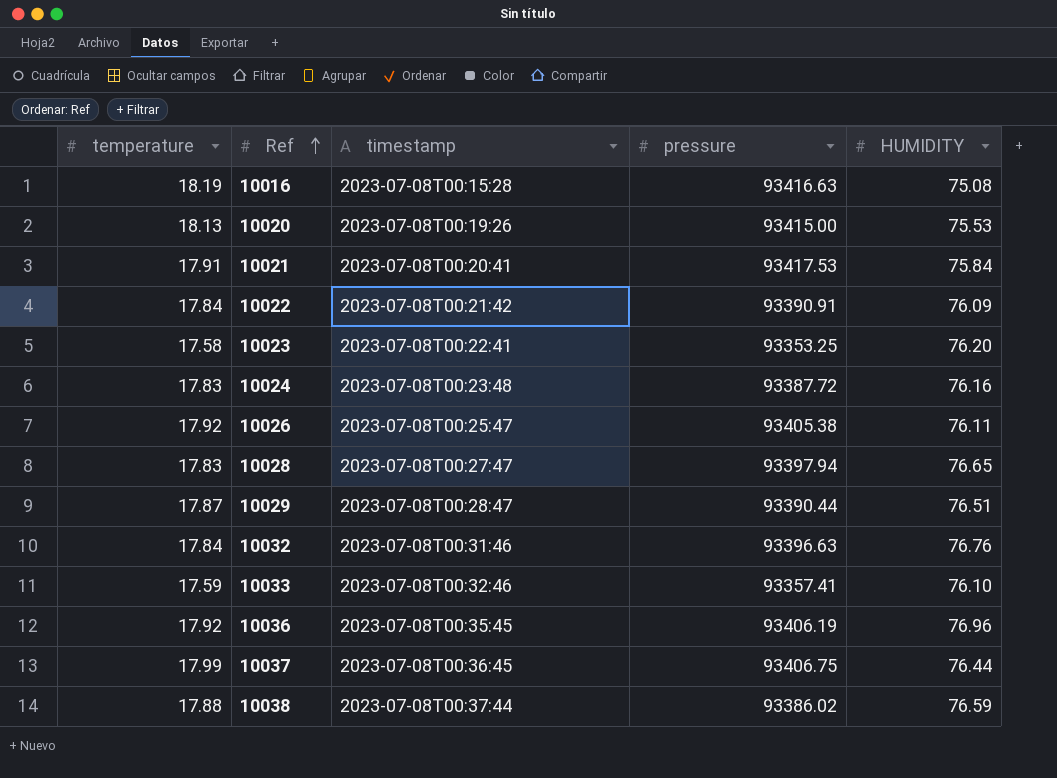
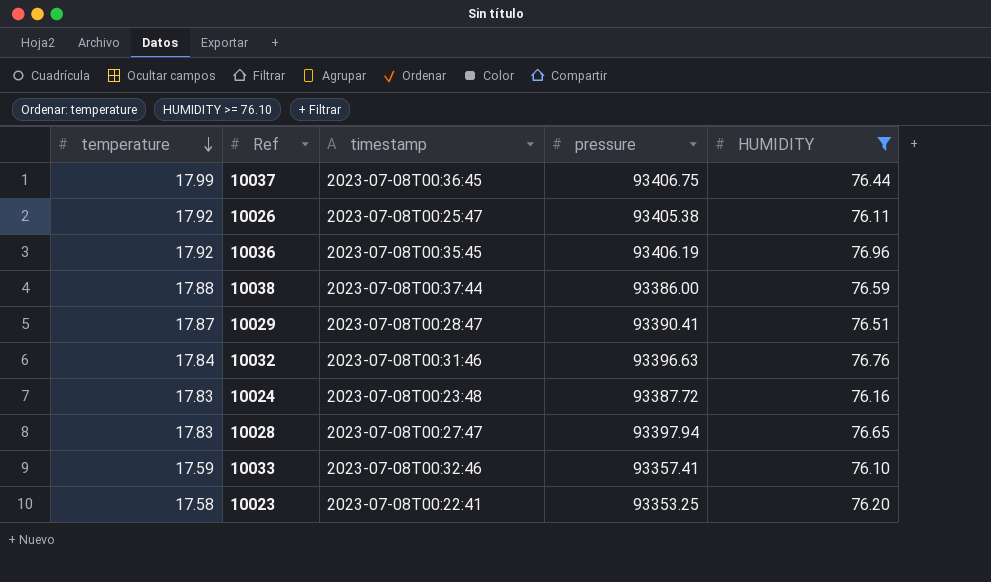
filter: none -> HUMIDITY >= 76.10
row order: Ref ascending -> temperature descending
10038 | pressure: 93386.02 -> 93386.00
10029 | pressure: 93390.44 -> 93390.41

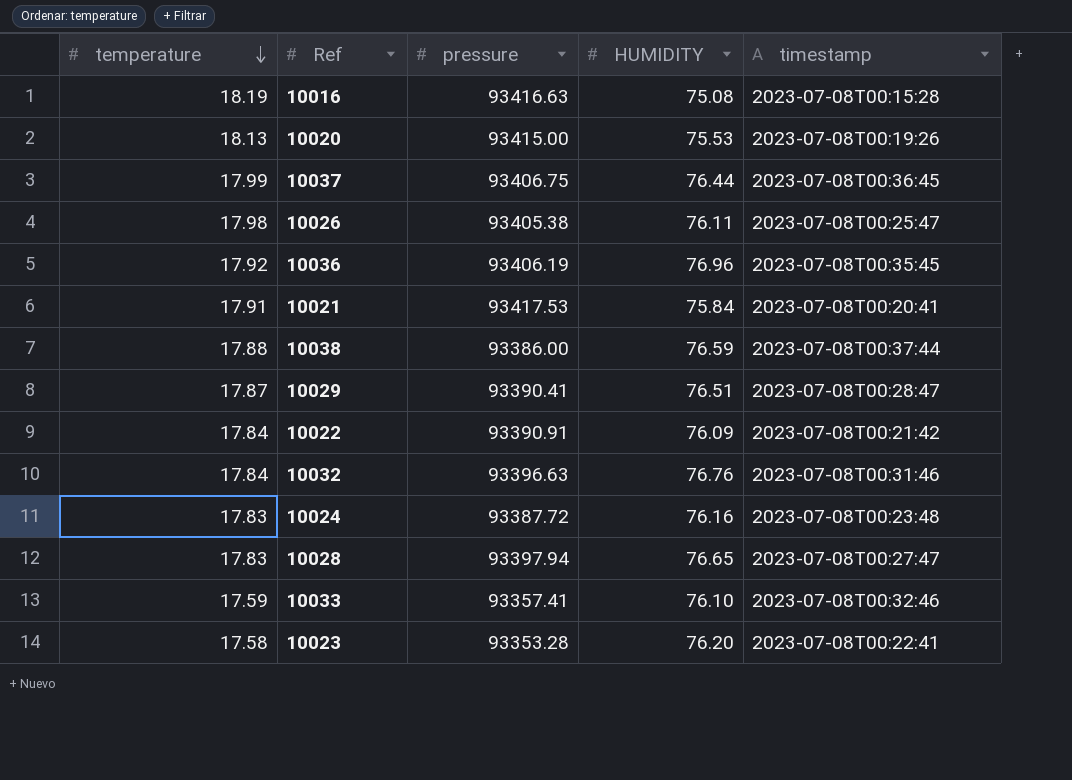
filter: HUMIDITY >= 76.10 -> none
column timestamp | position: 3 -> 5
10026 | temperature: 17.92 -> 17.98
10023 | pressure: 93353.25 -> 93353.28

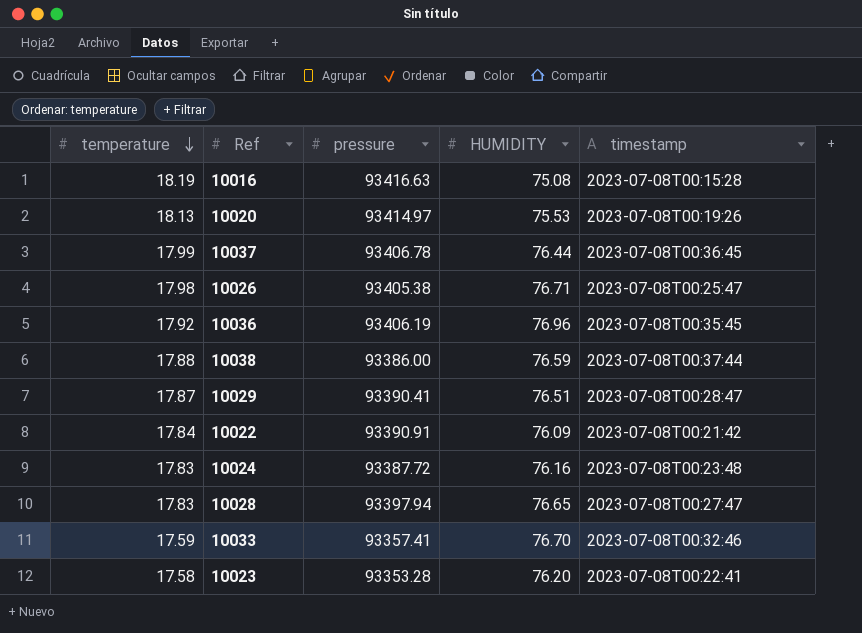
row 10021: 17.91 | 93417.53 | 75.84 | 2023-07-08T00:20:41 -> none
row 10032: 17.84 | 93396.63 | 76.76 | 2023-07-08T00:31:46 -> none
10020 | pressure: 93415.00 -> 93414.97
10037 | pressure: 93406.75 -> 93406.78
10026 | HUMIDITY: 76.11 -> 76.71
10033 | HUMIDITY: 76.10 -> 76.70

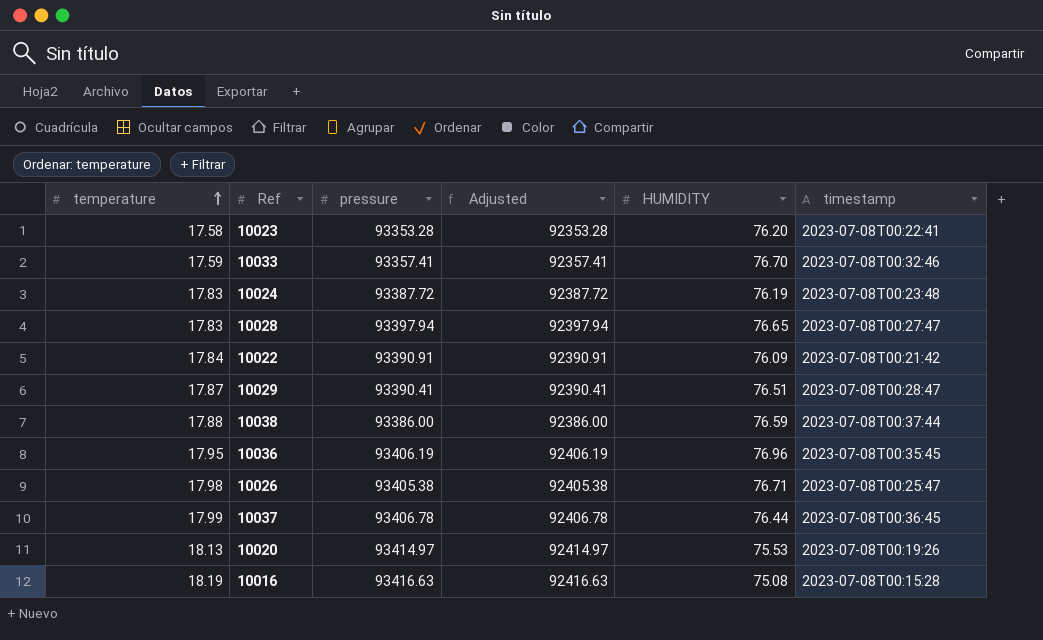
row order: temperature descending -> temperature ascending
column Adjusted | formula: none -> [pressure] - 1000
10024 | HUMIDITY: 76.16 -> 76.19
10036 | temperature: 17.92 -> 17.95

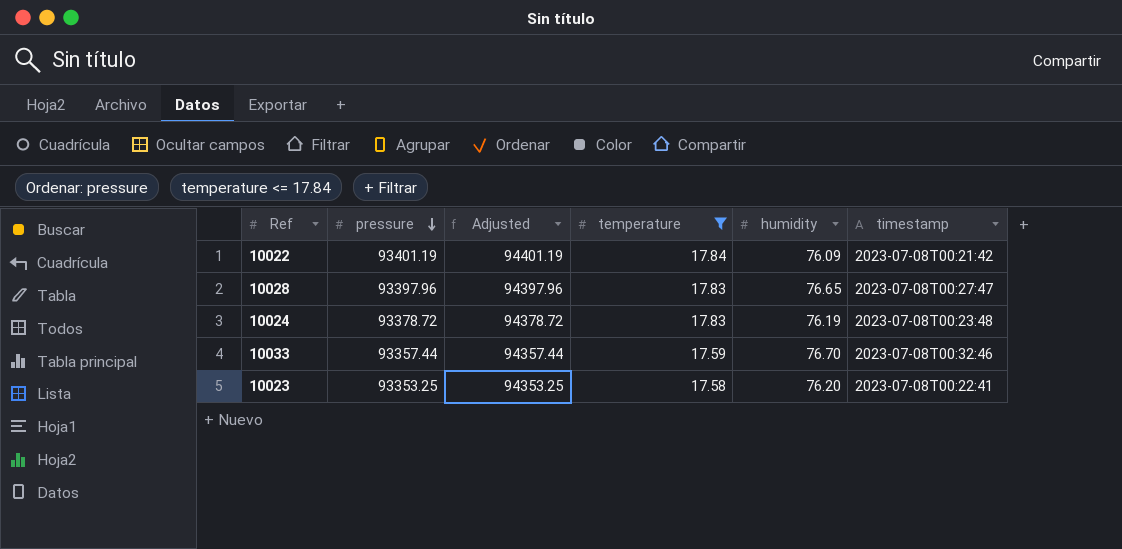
filter: none -> temperature <= 17.84
row order: temperature ascending -> pressure descending
column Adjusted | formula: [pressure] - 1000 -> [pressure] + 1000
column temperature | position: 1 -> 4
column name: HUMIDITY -> humidity
10022 | pressure: 93390.91 -> 93401.19
10028 | pressure: 93397.94 -> 93397.96
10024 | pressure: 93387.72 -> 93378.72
10033 | pressure: 93357.41 -> 93357.44
10023 | pressure: 93353.28 -> 93353.25

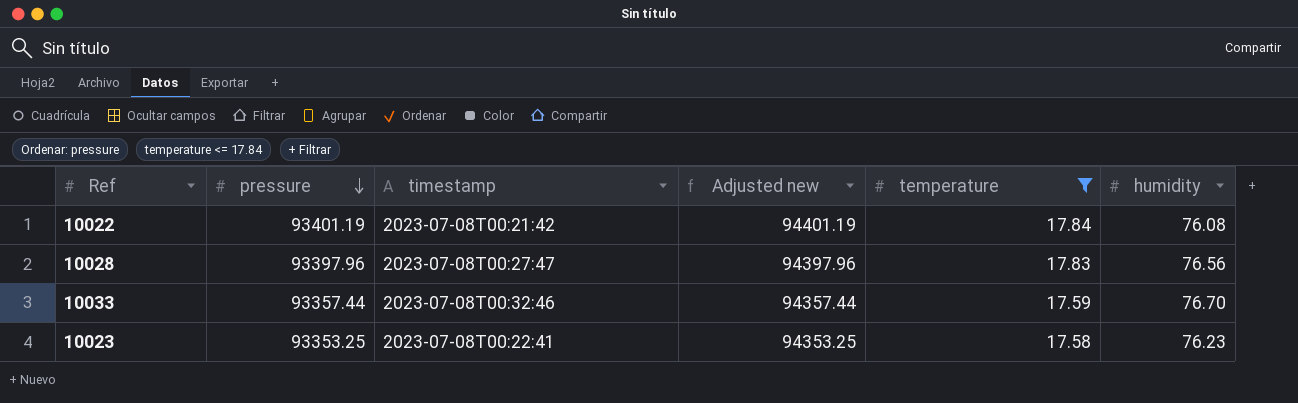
column timestamp | position: 6 -> 3
column name: Adjusted -> Adjusted new
row 10024: 93378.72 | 94378.72 | 17.83 | 76.19 | 2023-07-08T00:23:48 -> none
10022 | humidity: 76.09 -> 76.08
10028 | humidity: 76.65 -> 76.56
10023 | humidity: 76.20 -> 76.23

